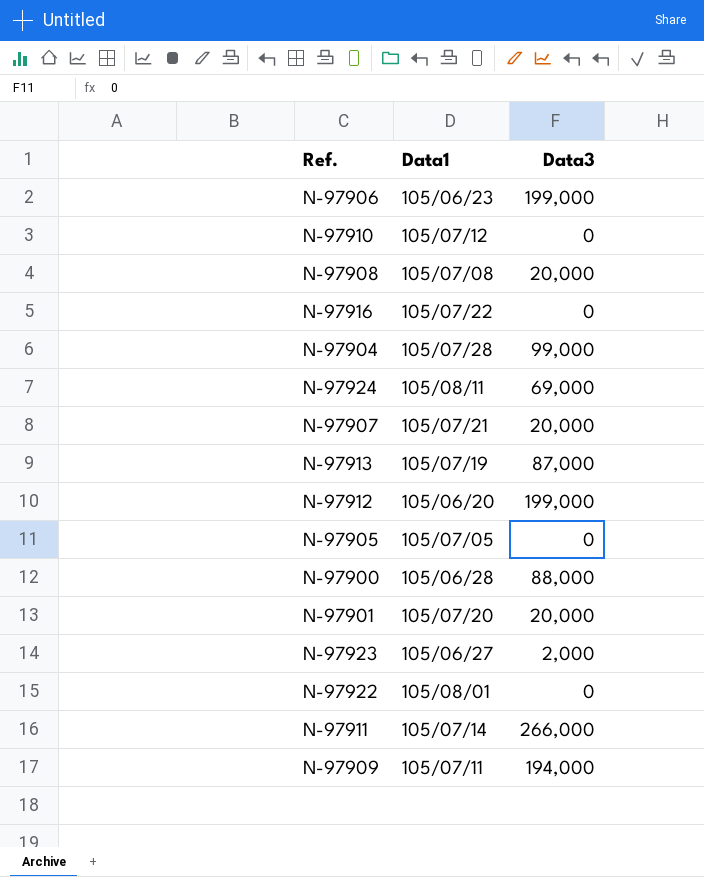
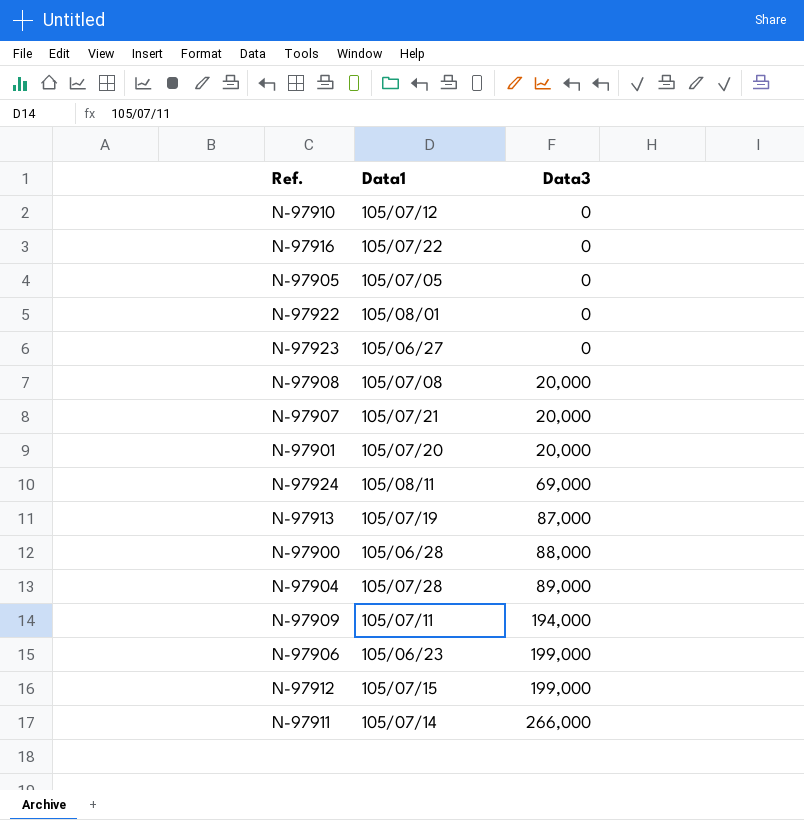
row order: none -> Data3 ascending
N-97923 | Data3: 2,000 -> 0
N-97904 | Data3: 99,000 -> 89,000
N-97912 | Data1: 105/06/20 -> 105/07/15

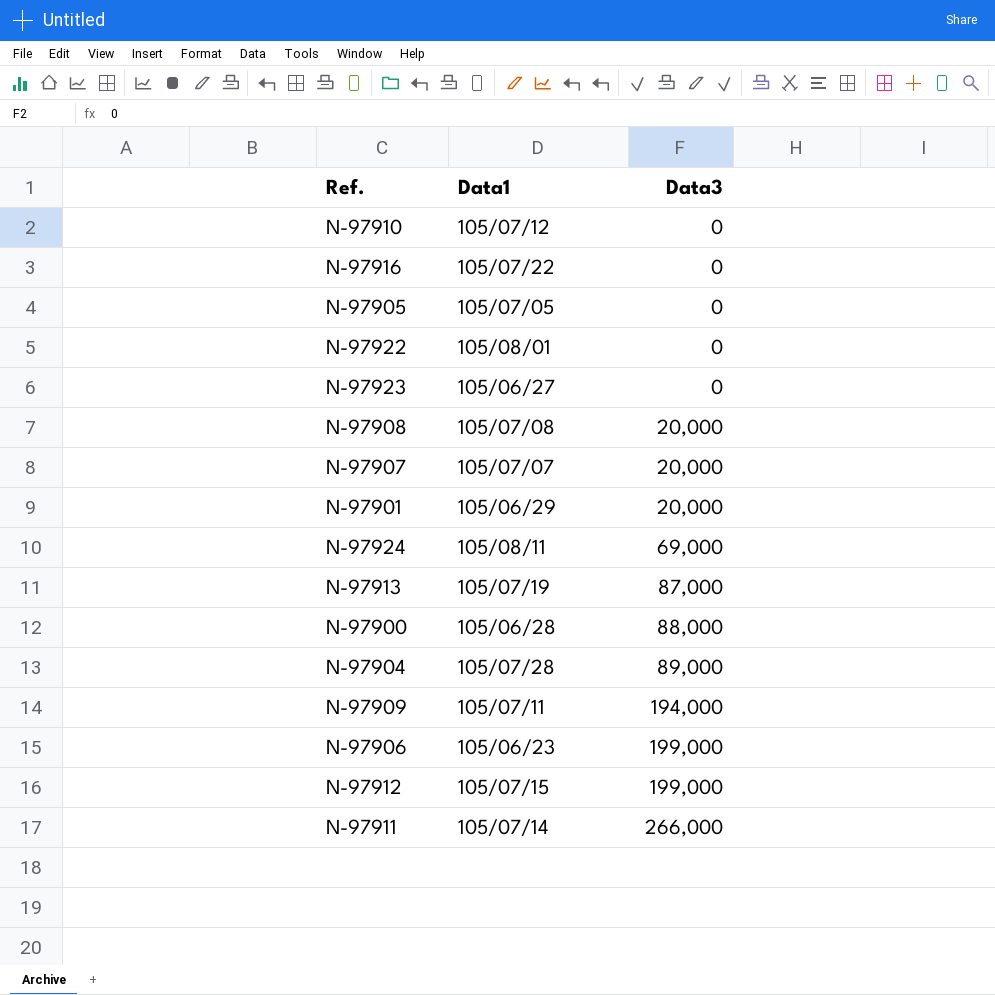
N-97907 | Data1: 105/07/21 -> 105/07/07
N-97901 | Data1: 105/07/20 -> 105/06/29

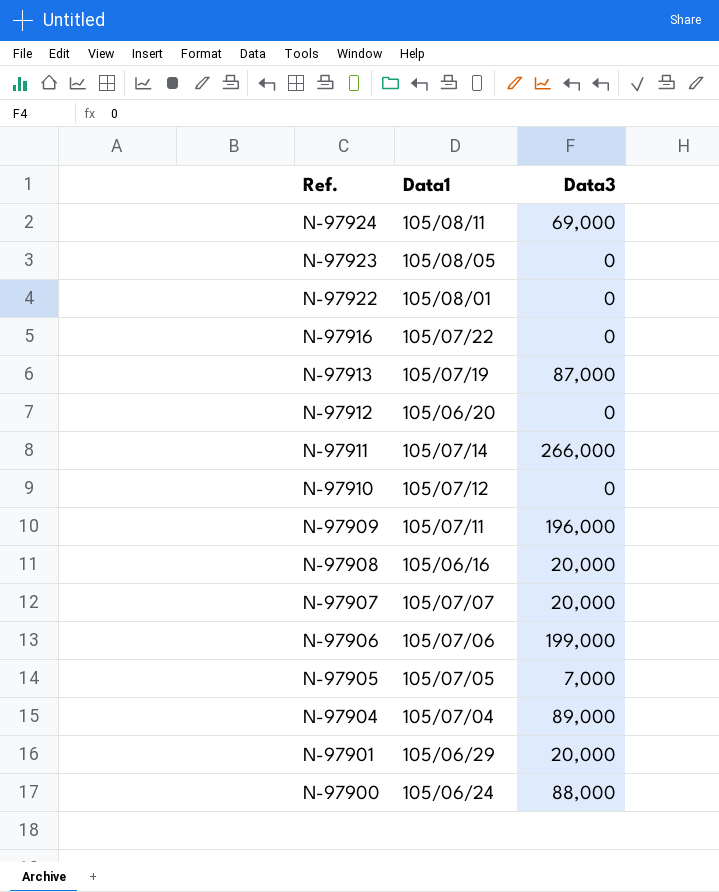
row order: Data3 ascending -> Ref. descending
N-97923 | Data1: 105/06/27 -> 105/08/05
N-97912 | Data1: 105/07/15 -> 105/06/20
N-97912 | Data3: 199,000 -> 0
N-97909 | Data3: 194,000 -> 196,000
N-97908 | Data1: 105/07/08 -> 105/06/16
N-97906 | Data1: 105/06/23 -> 105/07/06
N-97905 | Data3: 0 -> 7,000
N-97904 | Data1: 105/07/28 -> 105/07/04
N-97900 | Data1: 105/06/28 -> 105/06/24

